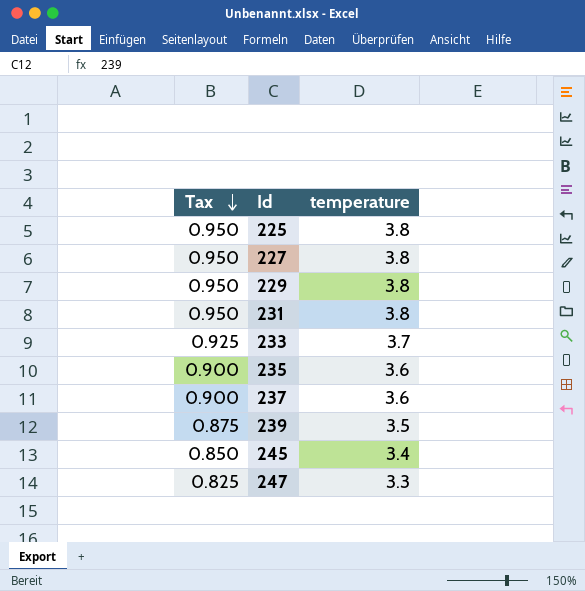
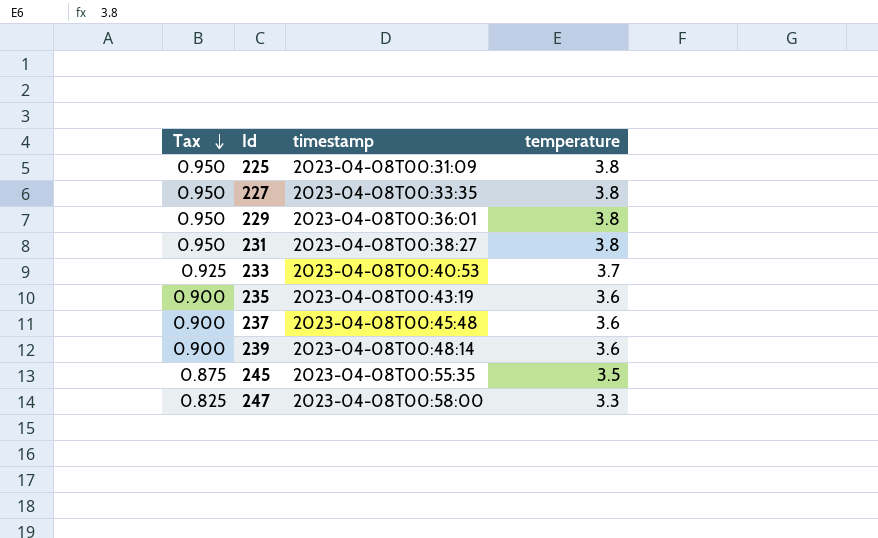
column timestamp | position: none -> 3
239 | Tax: 0.875 -> 0.900
239 | temperature: 3.5 -> 3.6
245 | Tax: 0.850 -> 0.875
245 | temperature: 3.4 -> 3.5

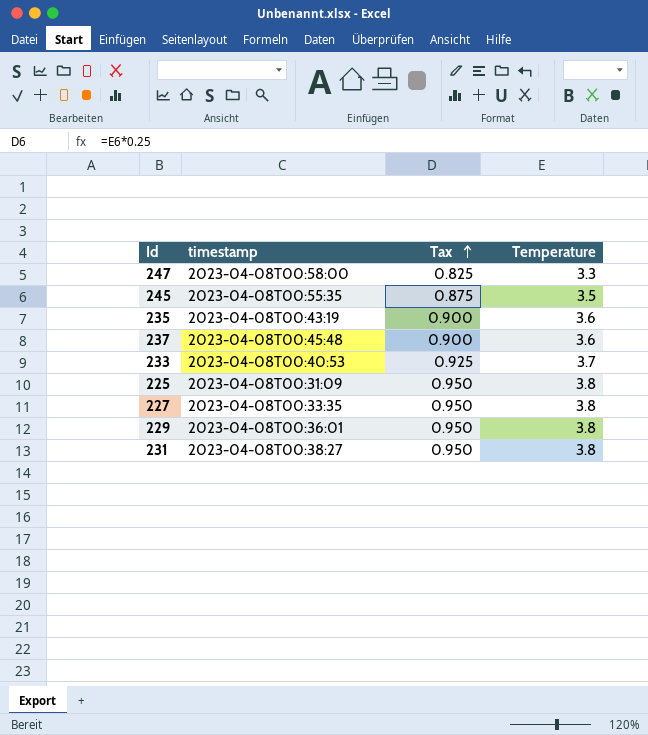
row order: Tax descending -> Tax ascending
column Tax | position: 1 -> 3
column name: temperature -> Temperature
row 239: 0.900 | 2023-04-08T00:48:14 | 3.6 -> none

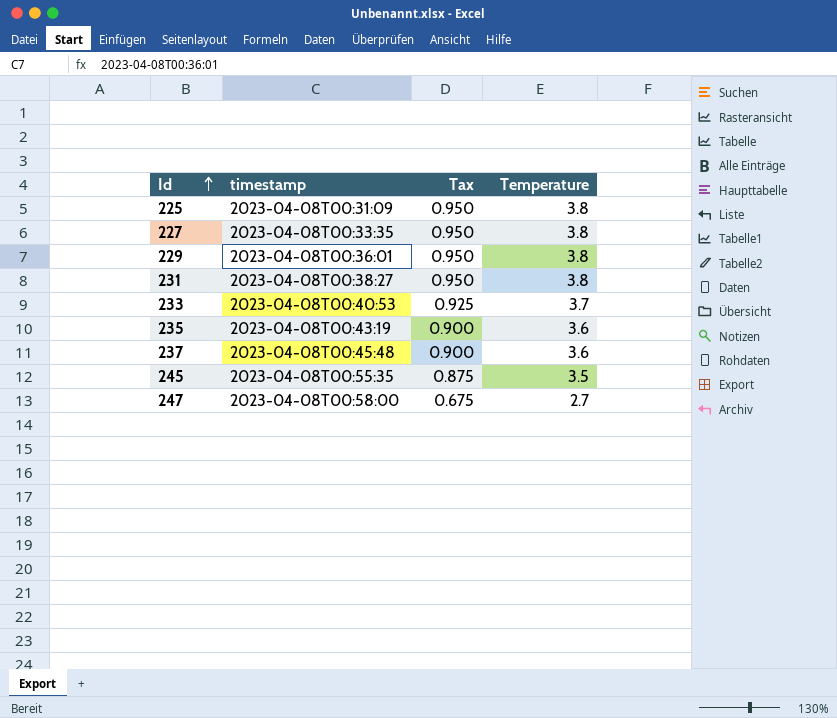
row order: Tax ascending -> Id ascending
247 | Tax: 0.825 -> 0.675
247 | Temperature: 3.3 -> 2.7

